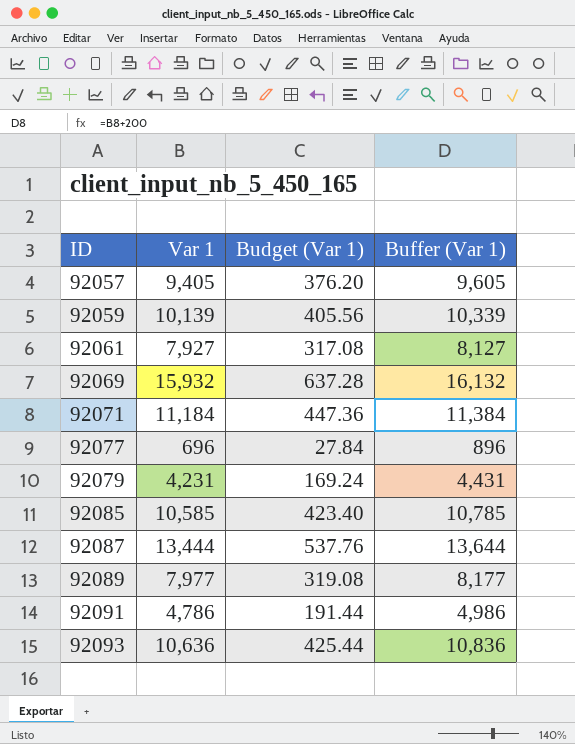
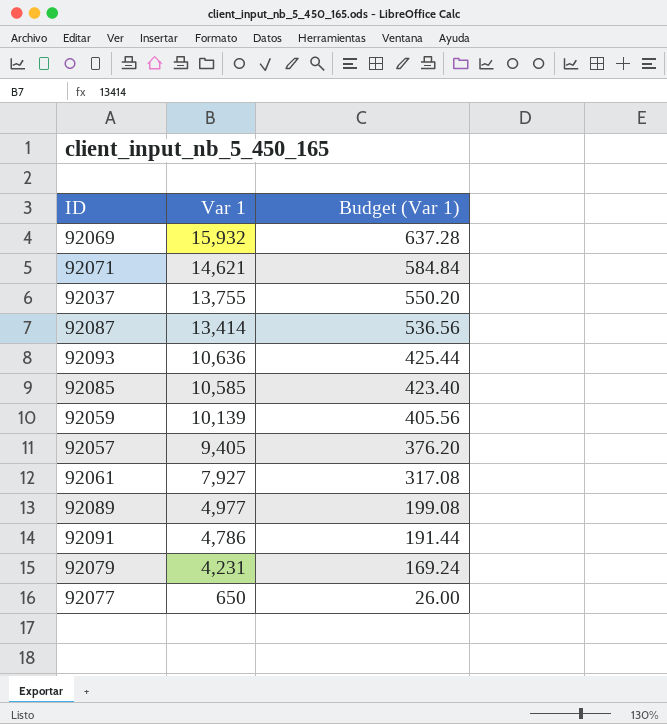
row order: ID ascending -> Var 1 descending
column Buffer (Var 1) | formula: [Var 1] + 200 -> none
92071 | Var 1: 11,184 -> 14,621
92071 | Budget (Var 1): 447.36 -> 584.84
row 92037: none -> 13,755 | 550.20
92087 | Var 1: 13,444 -> 13,414
92087 | Budget (Var 1): 537.76 -> 536.56
92089 | Var 1: 7,977 -> 4,977
92089 | Budget (Var 1): 319.08 -> 199.08
92077 | Var 1: 696 -> 650
92077 | Budget (Var 1): 27.84 -> 26.00

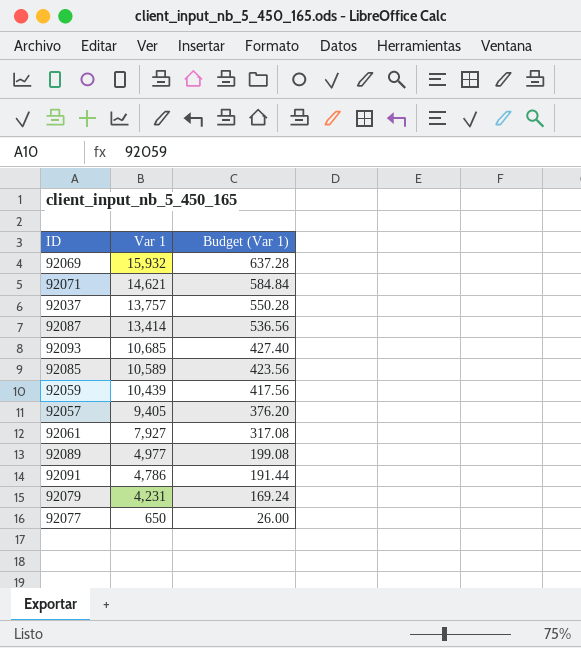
92037 | Var 1: 13,755 -> 13,757
92037 | Budget (Var 1): 550.20 -> 550.28
92093 | Var 1: 10,636 -> 10,685
92093 | Budget (Var 1): 425.44 -> 427.40
92085 | Var 1: 10,585 -> 10,589
92085 | Budget (Var 1): 423.40 -> 423.56
92059 | Var 1: 10,139 -> 10,439
92059 | Budget (Var 1): 405.56 -> 417.56

